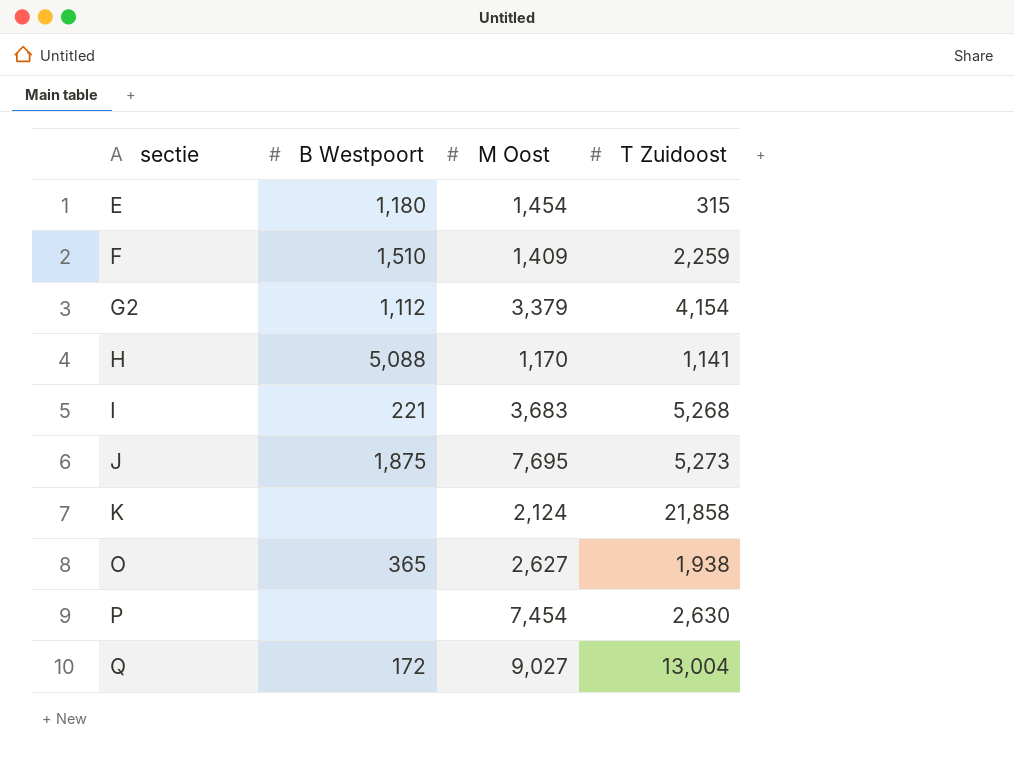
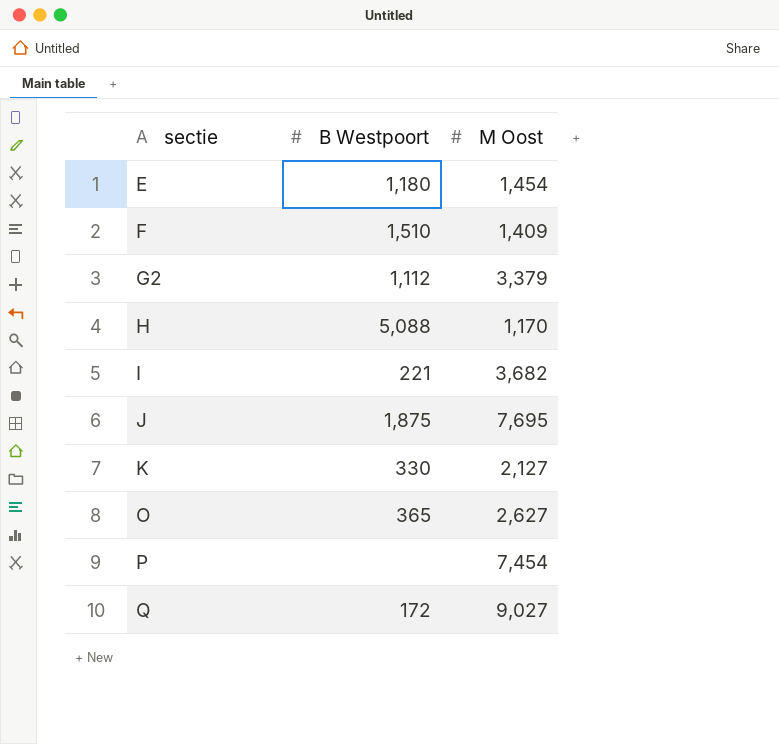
column T Zuidoost | position: 4 -> none
I | M Oost: 3,683 -> 3,682
K | B Westpoort: none -> 330
K | M Oost: 2,124 -> 2,127

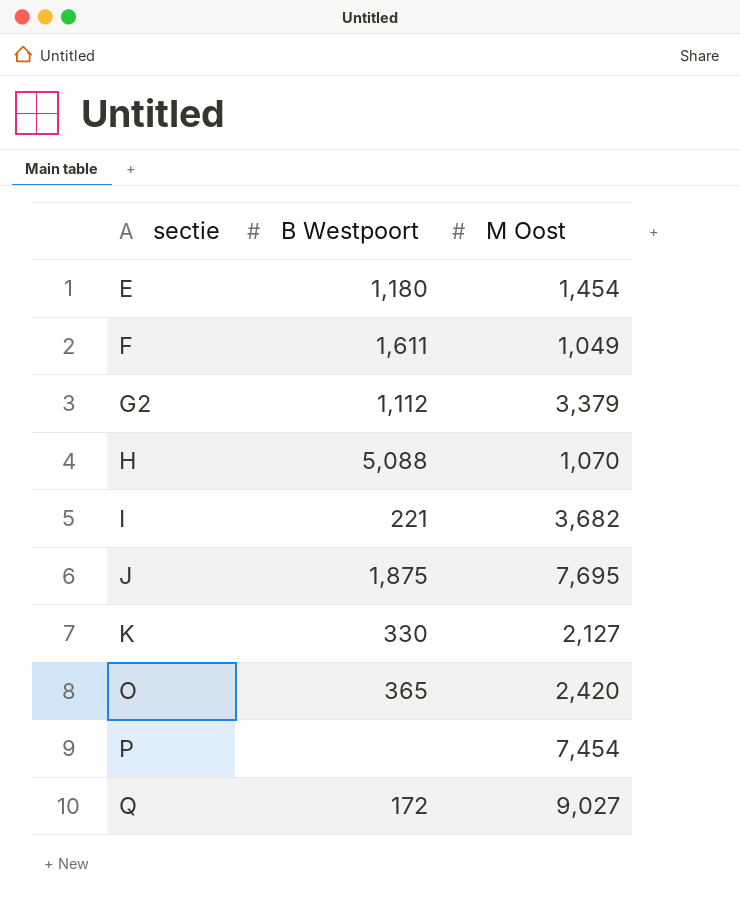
F | B Westpoort: 1,510 -> 1,611
F | M Oost: 1,409 -> 1,049
H | M Oost: 1,170 -> 1,070
O | M Oost: 2,627 -> 2,420

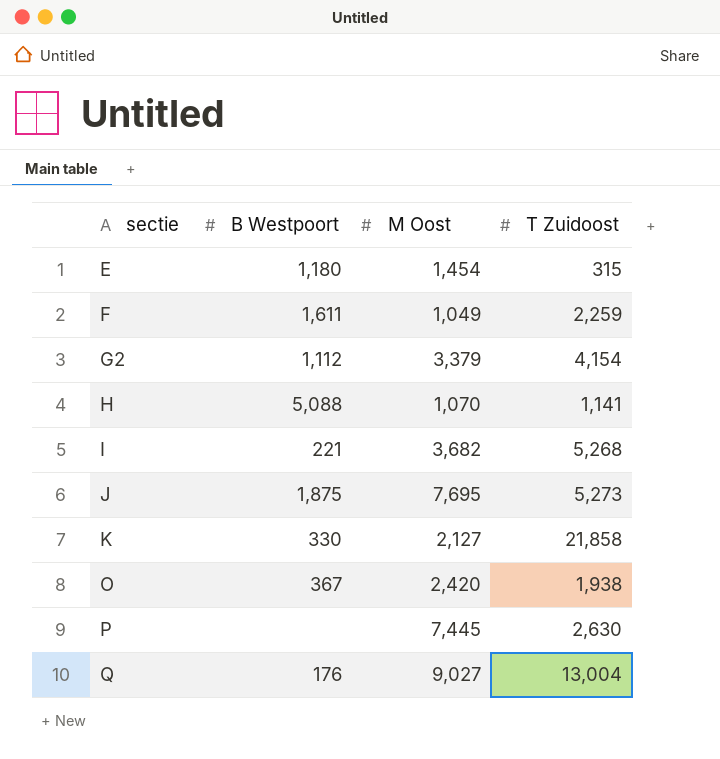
column T Zuidoost | position: none -> 4
O | B Westpoort: 365 -> 367
P | M Oost: 7,454 -> 7,445
Q | B Westpoort: 172 -> 176

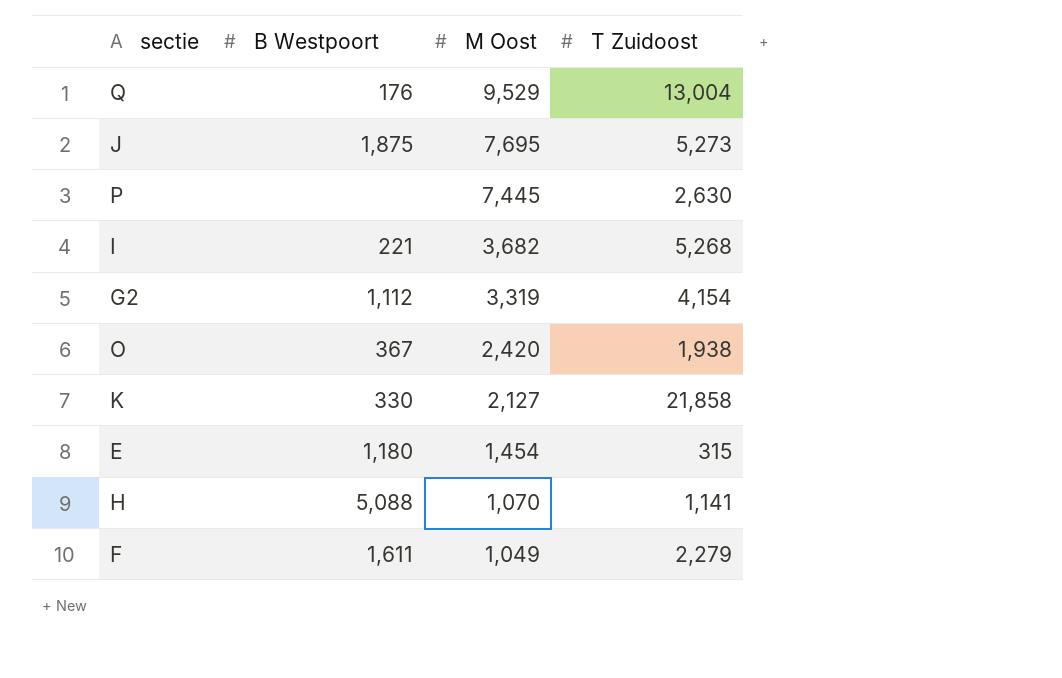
row order: sectie ascending -> M Oost descending
Q | M Oost: 9,027 -> 9,529
G2 | M Oost: 3,379 -> 3,319
F | T Zuidoost: 2,259 -> 2,279

